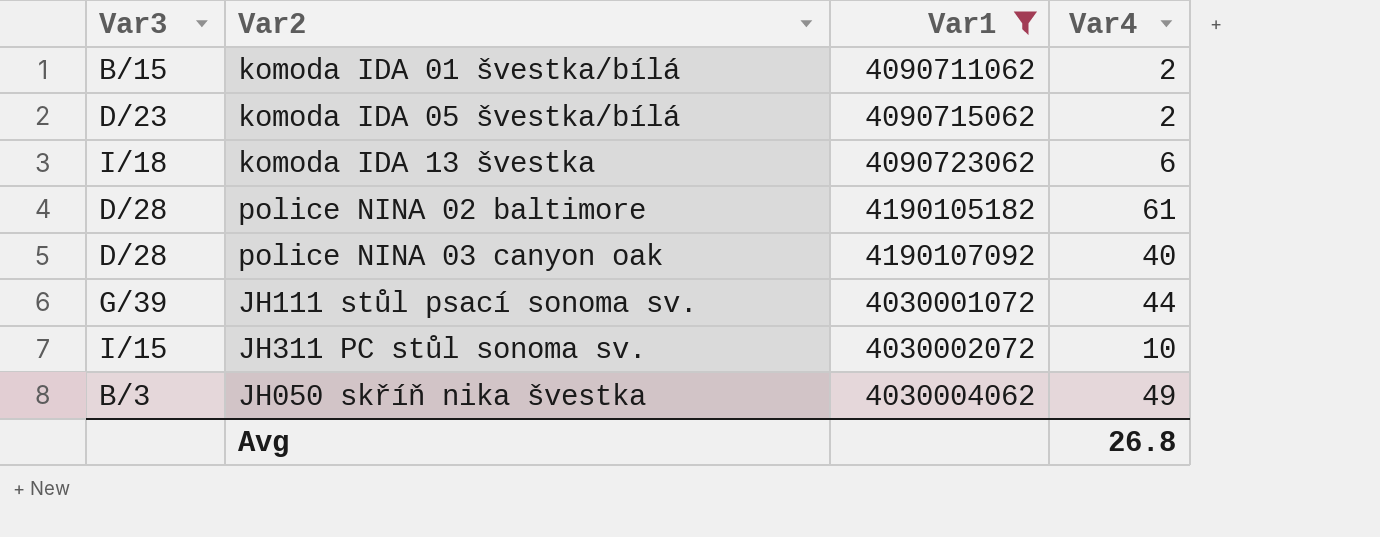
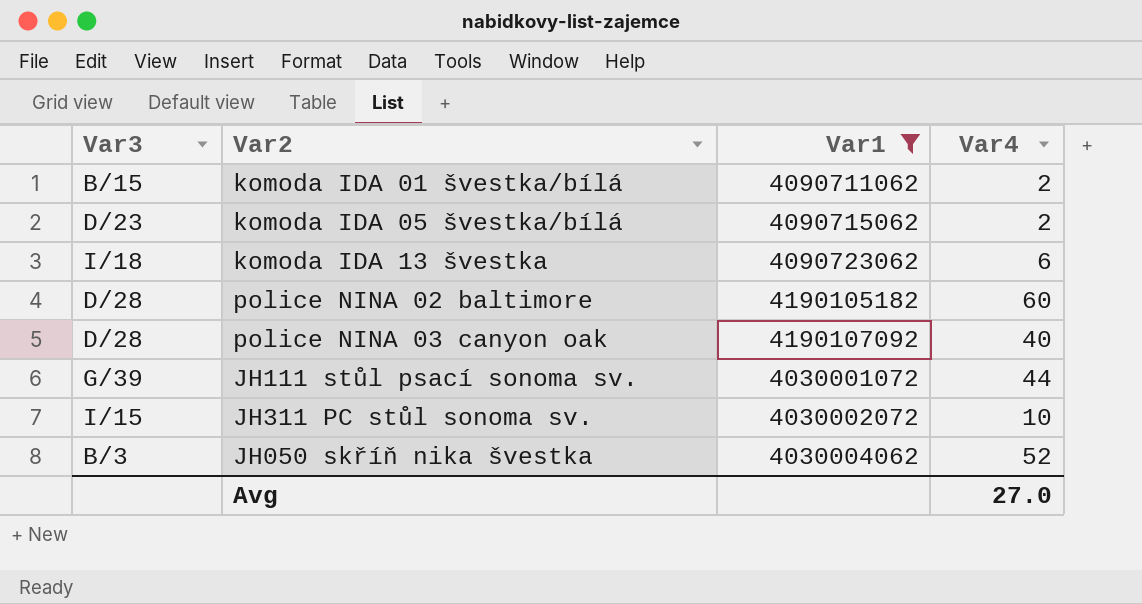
police NINA 02 baltimore | Var4: 61 -> 60
JH050 skříň nika švestka | Var4: 49 -> 52
Avg | Var4: 26.8 -> 27.0

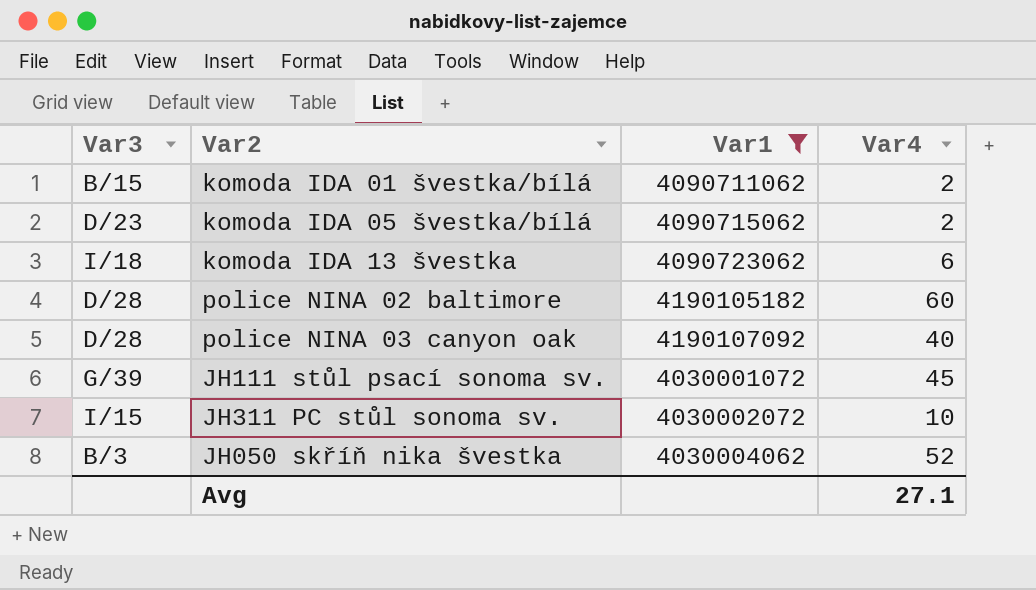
JH111 stůl psací sonoma sv. | Var4: 44 -> 45
Avg | Var4: 27.0 -> 27.1

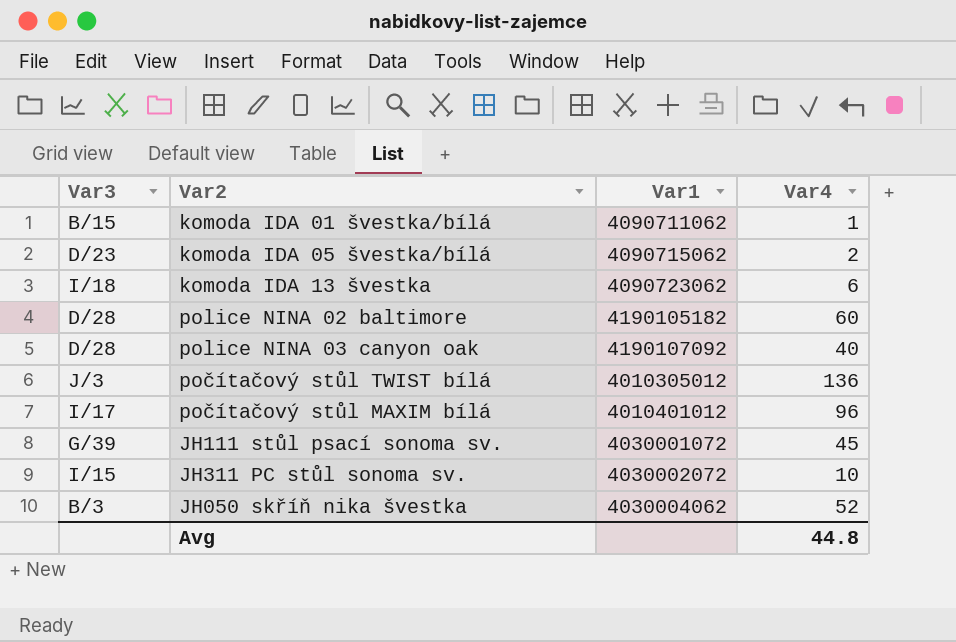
filter: Var1 >= 4030001072 -> none
komoda IDA 01 švestka/bílá | Var4: 2 -> 1
Avg | Var4: 27.1 -> 44.8

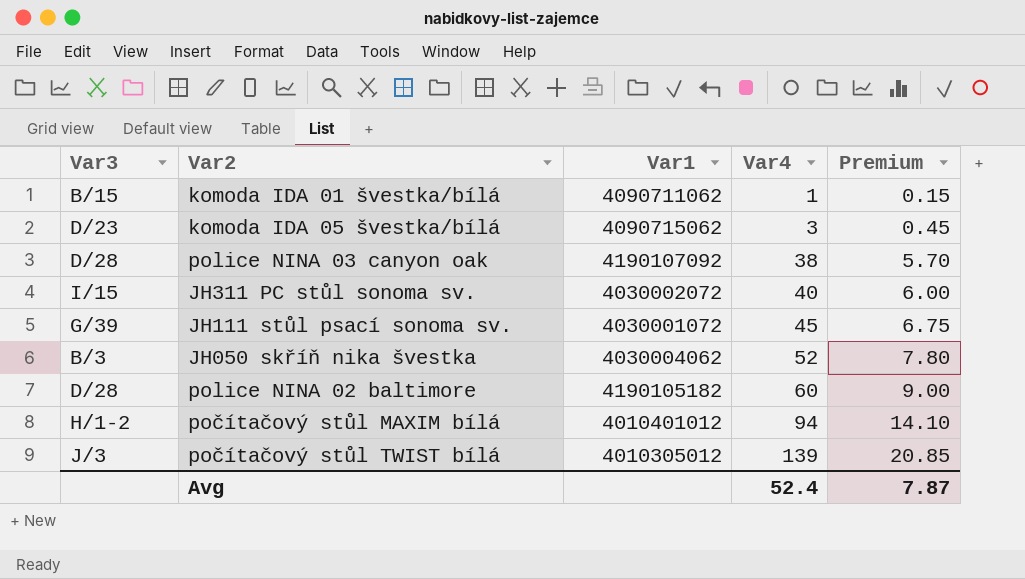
row order: none -> Var4 ascending
column Premium | formula: none -> [Var4] * 0.15
row komoda IDA 13 švestka: I/18 | 4090723062 | 6 -> none
komoda IDA 05 švestka/bílá | Var4: 2 -> 3
police NINA 03 canyon oak | Var4: 40 -> 38
JH311 PC stůl sonoma sv. | Var4: 10 -> 40
počítačový stůl MAXIM bílá | Var3: I/17 -> H/1-2
počítačový stůl MAXIM bílá | Var4: 96 -> 94
počítačový stůl TWIST bílá | Var4: 136 -> 139
Avg | Var4: 44.8 -> 52.4

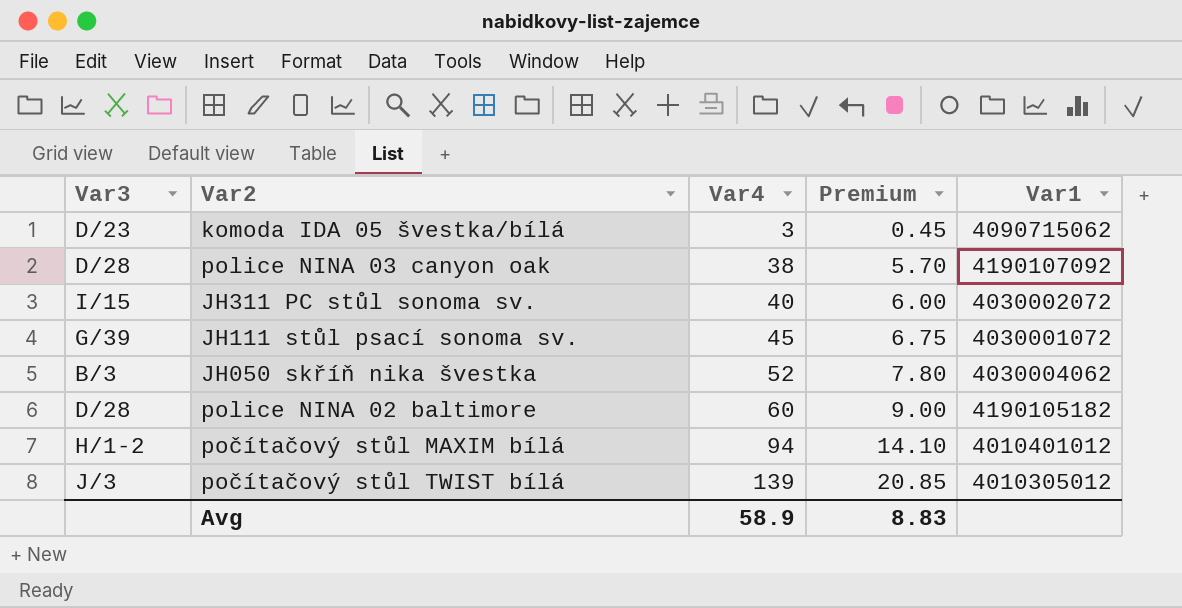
column Var1 | position: 3 -> 5
row komoda IDA 01 švestka/bílá: B/15 | 4090711062 | 1 | 0.15 -> none
Avg | Var4: 52.4 -> 58.9
Avg | Premium: 7.87 -> 8.83

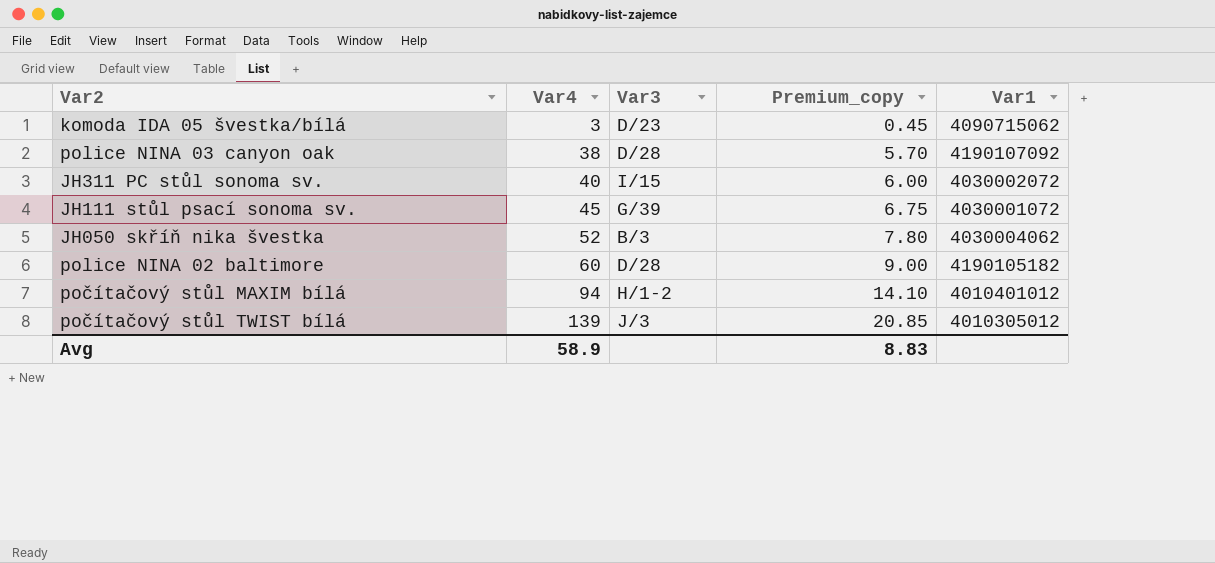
column Var3 | position: 1 -> 3
column name: Premium -> Premium_copy

